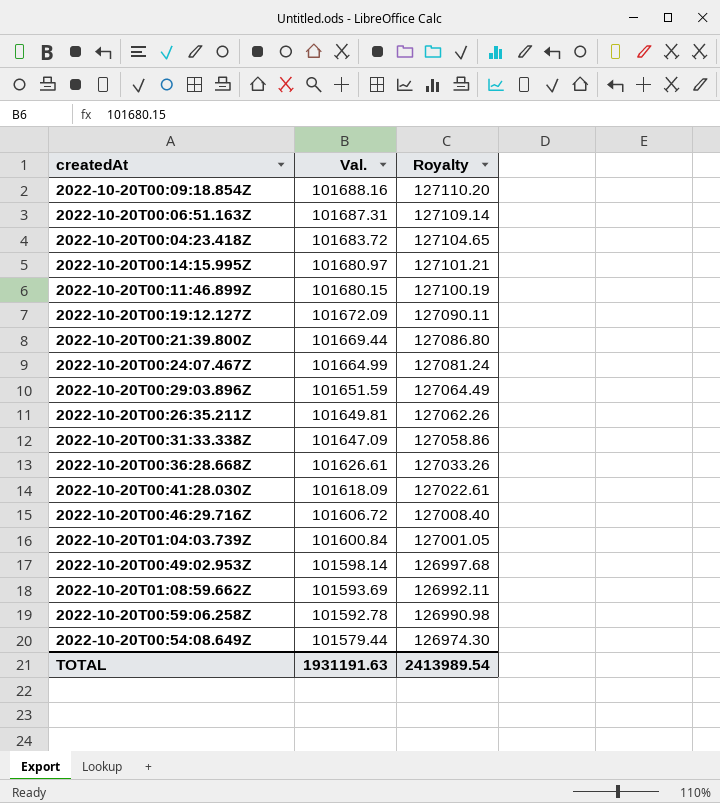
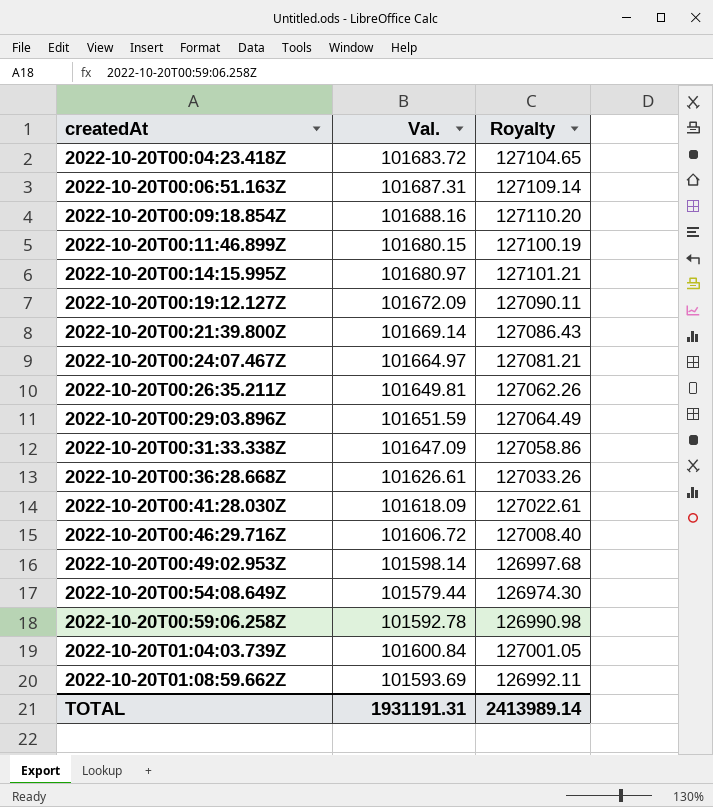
row order: Val. descending -> createdAt ascending
2022-10-20T00:21:39.800Z | Val.: 101669.44 -> 101669.14
2022-10-20T00:21:39.800Z | Royalty: 127086.80 -> 127086.43
2022-10-20T00:24:07.467Z | Val.: 101664.99 -> 101664.97
2022-10-20T00:24:07.467Z | Royalty: 127081.24 -> 127081.21
TOTAL | Val.: 1931191.63 -> 1931191.31
TOTAL | Royalty: 2413989.54 -> 2413989.14

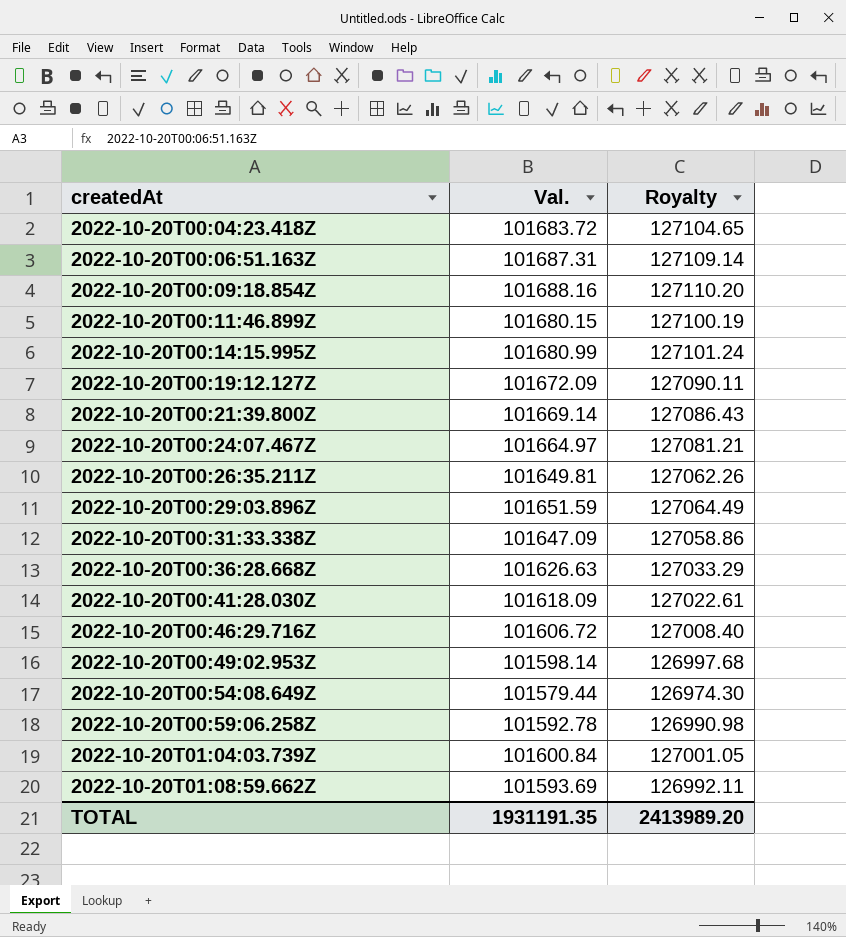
2022-10-20T00:14:15.995Z | Val.: 101680.97 -> 101680.99
2022-10-20T00:14:15.995Z | Royalty: 127101.21 -> 127101.24
2022-10-20T00:36:28.668Z | Val.: 101626.61 -> 101626.63
2022-10-20T00:36:28.668Z | Royalty: 127033.26 -> 127033.29
TOTAL | Val.: 1931191.31 -> 1931191.35
TOTAL | Royalty: 2413989.14 -> 2413989.20

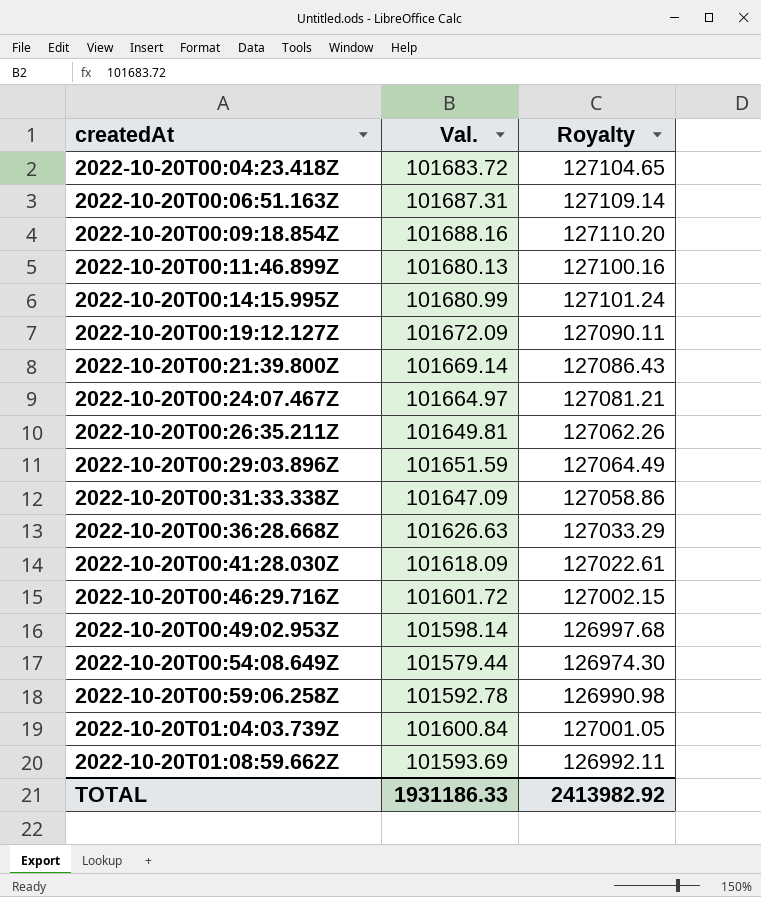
2022-10-20T00:11:46.899Z | Val.: 101680.15 -> 101680.13
2022-10-20T00:11:46.899Z | Royalty: 127100.19 -> 127100.16
2022-10-20T00:46:29.716Z | Val.: 101606.72 -> 101601.72
2022-10-20T00:46:29.716Z | Royalty: 127008.40 -> 127002.15
TOTAL | Val.: 1931191.35 -> 1931186.33
TOTAL | Royalty: 2413989.20 -> 2413982.92

